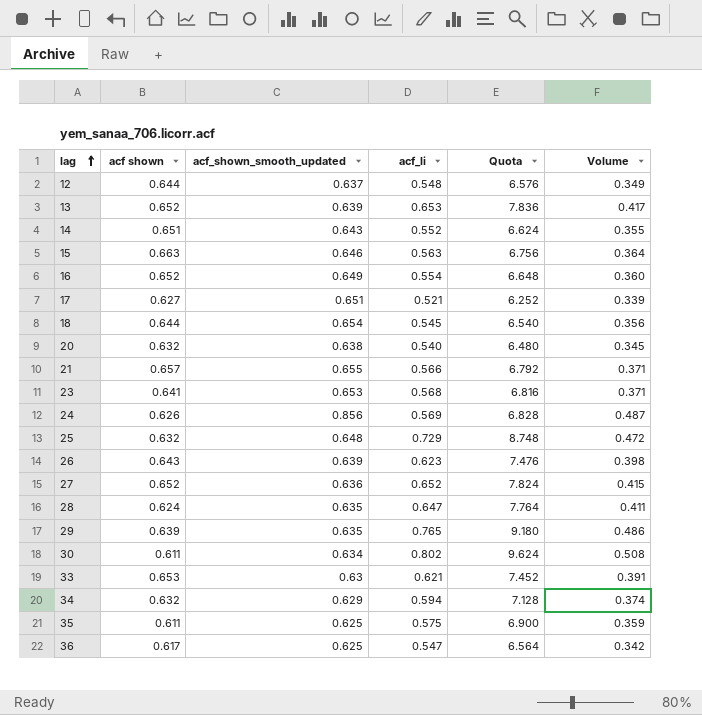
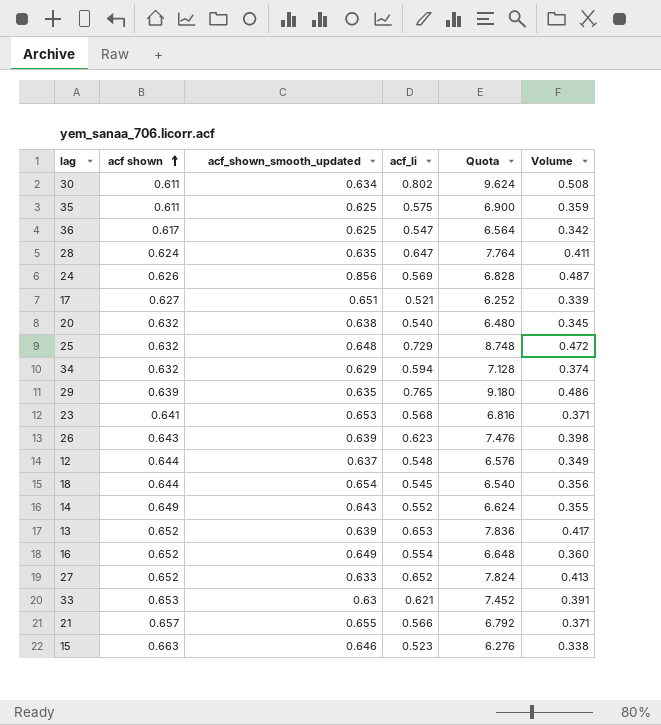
row order: lag ascending -> acf shown ascending
14 | acf shown: 0.651 -> 0.649
27 | acf_shown_smooth_updated: 0.636 -> 0.633
27 | Volume: 0.415 -> 0.413
15 | acf_li: 0.563 -> 0.523
15 | Quota: 6.756 -> 6.276
15 | Volume: 0.364 -> 0.338

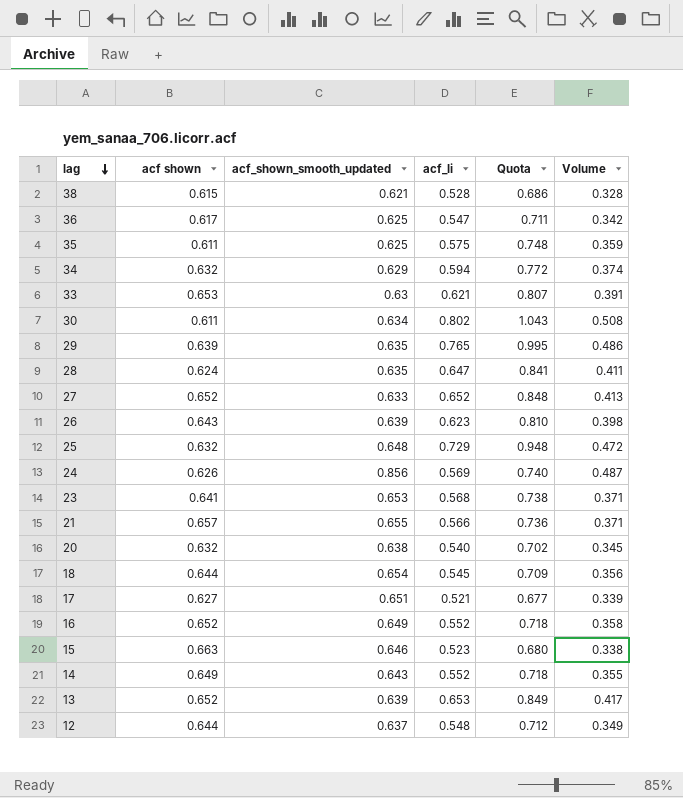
row order: acf shown ascending -> lag descending
column Quota | formula: [acf_li] * 12 -> [acf_li] * 1.3
row 38: none -> 0.615 | 0.621 | 0.528 | 0.686 | 0.328
16 | acf_li: 0.554 -> 0.552
16 | Volume: 0.360 -> 0.358

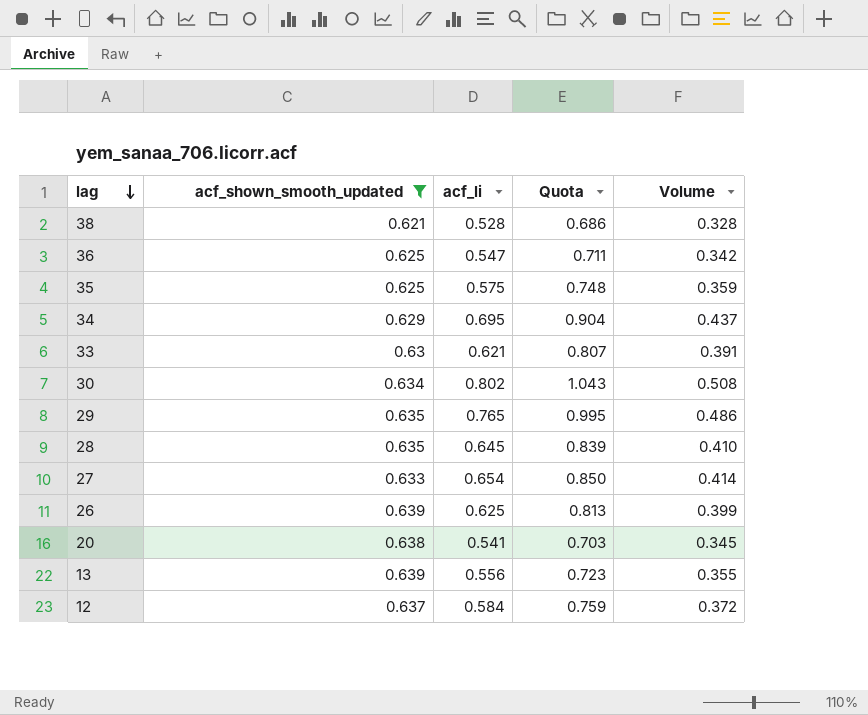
filter: none -> acf_shown_smooth_updated <= 0.639
column acf shown | position: 2 -> none
34 | acf_li: 0.594 -> 0.695
34 | Quota: 0.772 -> 0.904
34 | Volume: 0.374 -> 0.437
28 | acf_li: 0.647 -> 0.645
28 | Quota: 0.841 -> 0.839
28 | Volume: 0.411 -> 0.410
27 | acf_li: 0.652 -> 0.654
27 | Quota: 0.848 -> 0.850
27 | Volume: 0.413 -> 0.414
26 | acf_li: 0.623 -> 0.625
26 | Quota: 0.810 -> 0.813
26 | Volume: 0.398 -> 0.399
20 | acf_li: 0.540 -> 0.541
20 | Quota: 0.702 -> 0.703
13 | acf_li: 0.653 -> 0.556
13 | Quota: 0.849 -> 0.723
13 | Volume: 0.417 -> 0.355
12 | acf_li: 0.548 -> 0.584
12 | Quota: 0.712 -> 0.759
12 | Volume: 0.349 -> 0.372

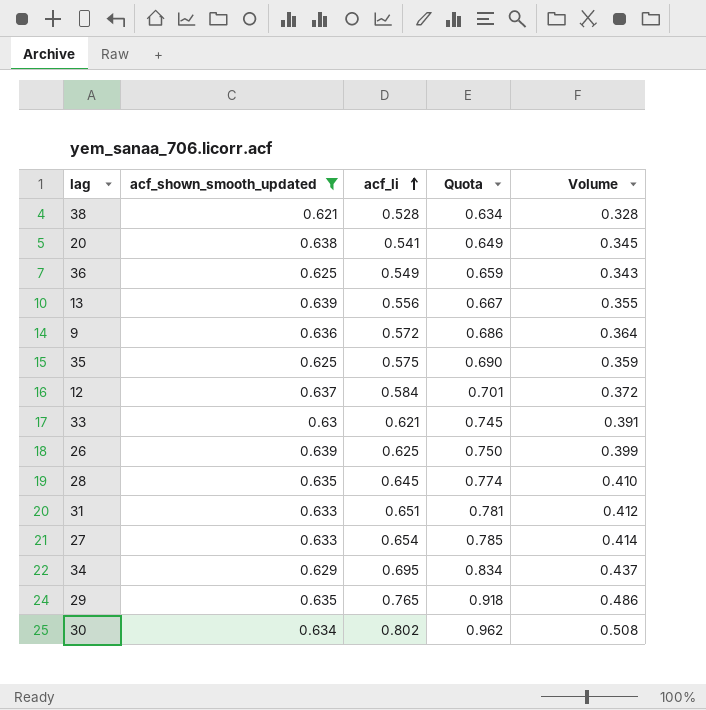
row order: lag descending -> acf_li ascending
column Quota | formula: [acf_li] * 1.3 -> [acf_li] * 1.2
36 | acf_li: 0.547 -> 0.549
36 | Volume: 0.342 -> 0.343
row 9: none -> 0.636 | 0.572 | 0.686 | 0.364
row 31: none -> 0.633 | 0.651 | 0.781 | 0.412

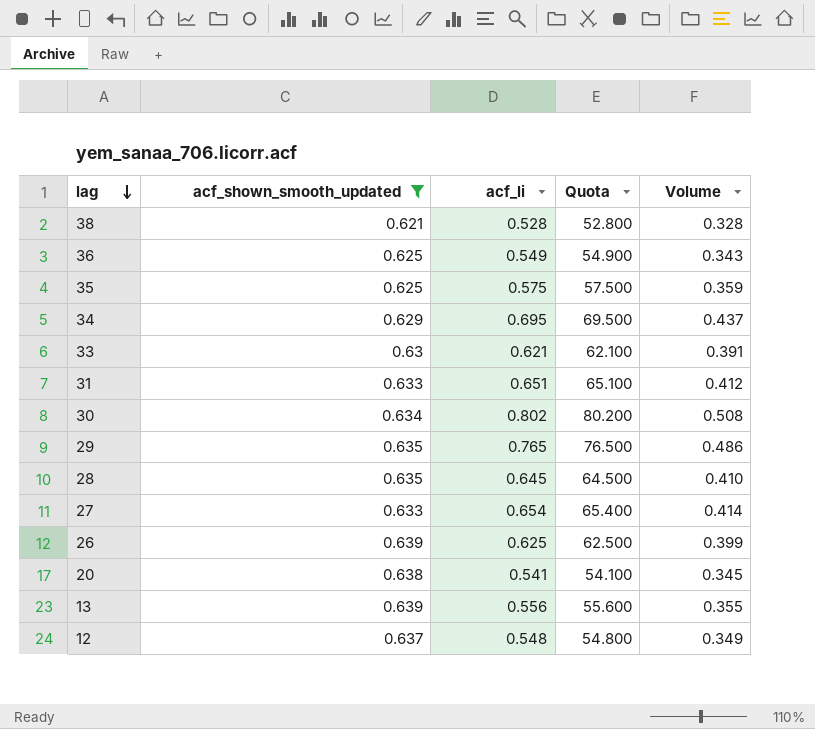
row order: acf_li ascending -> lag descending
column Quota | formula: [acf_li] * 1.2 -> [acf_li] * 100
row 9: 0.636 | 0.572 | 0.686 | 0.364 -> none
12 | acf_li: 0.584 -> 0.548
12 | Volume: 0.372 -> 0.349

